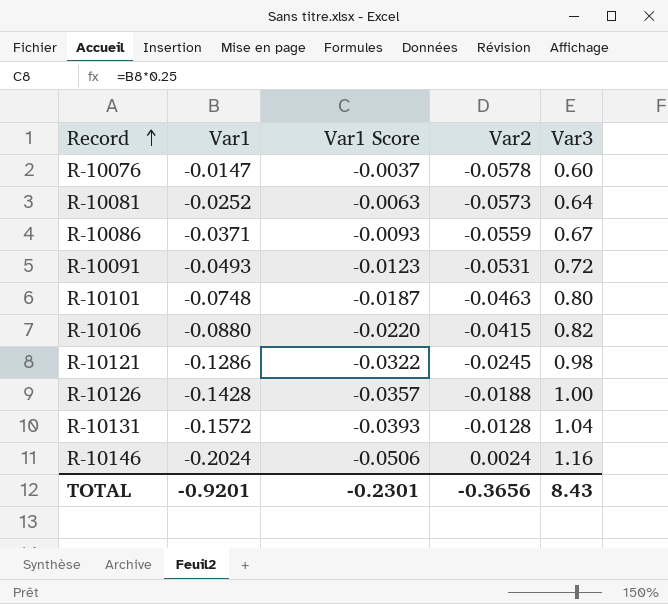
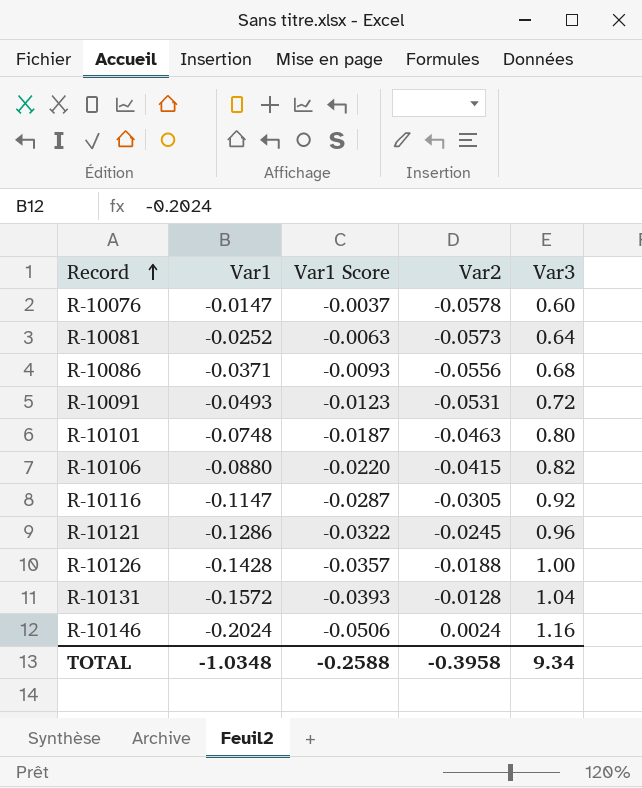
R-10086 | Var2: -0.0559 -> -0.0556
R-10086 | Var3: 0.67 -> 0.68
row R-10116: none -> -0.1147 | -0.0287 | -0.0305 | 0.92
R-10121 | Var3: 0.98 -> 0.96
TOTAL | Var1: -0.9201 -> -1.0348
TOTAL | Var1 Score: -0.2301 -> -0.2588
TOTAL | Var2: -0.3656 -> -0.3958
TOTAL | Var3: 8.43 -> 9.34

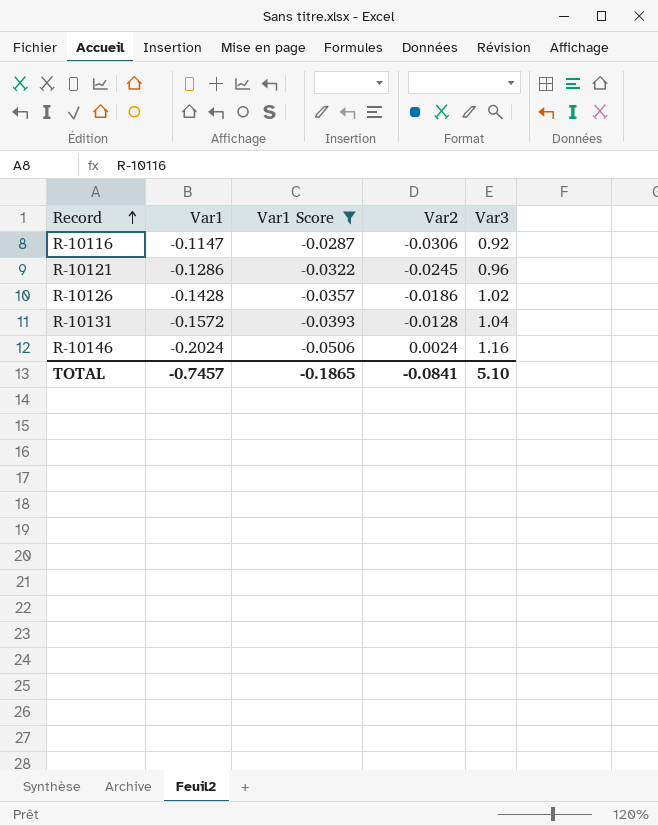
filter: none -> Var1 Score <= -0.0287
R-10116 | Var2: -0.0305 -> -0.0306
R-10126 | Var2: -0.0188 -> -0.0186
R-10126 | Var3: 1.00 -> 1.02
TOTAL | Var1: -1.0348 -> -0.7457
TOTAL | Var1 Score: -0.2588 -> -0.1865
TOTAL | Var2: -0.3958 -> -0.0841
TOTAL | Var3: 9.34 -> 5.10

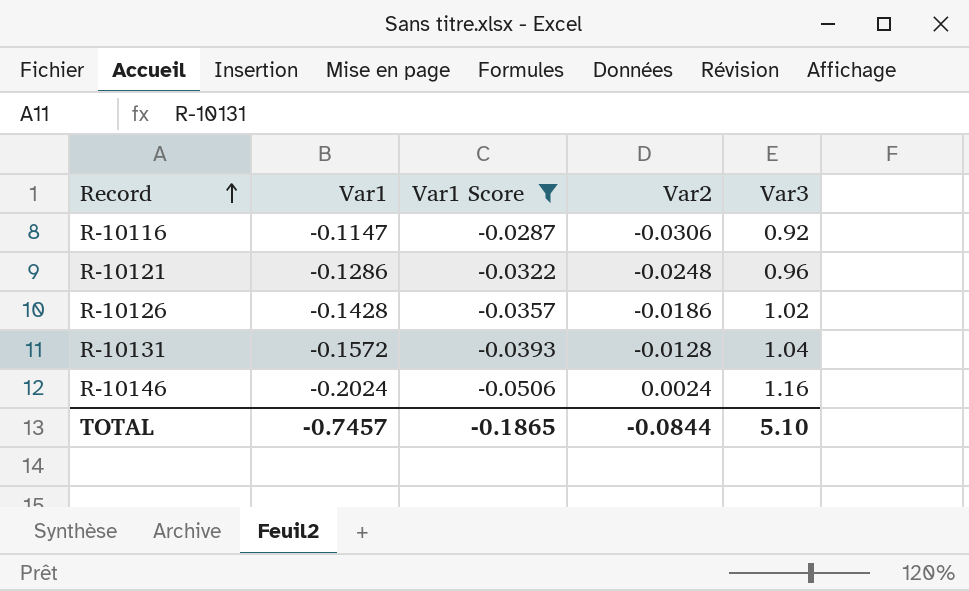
R-10121 | Var2: -0.0245 -> -0.0248
TOTAL | Var2: -0.0841 -> -0.0844

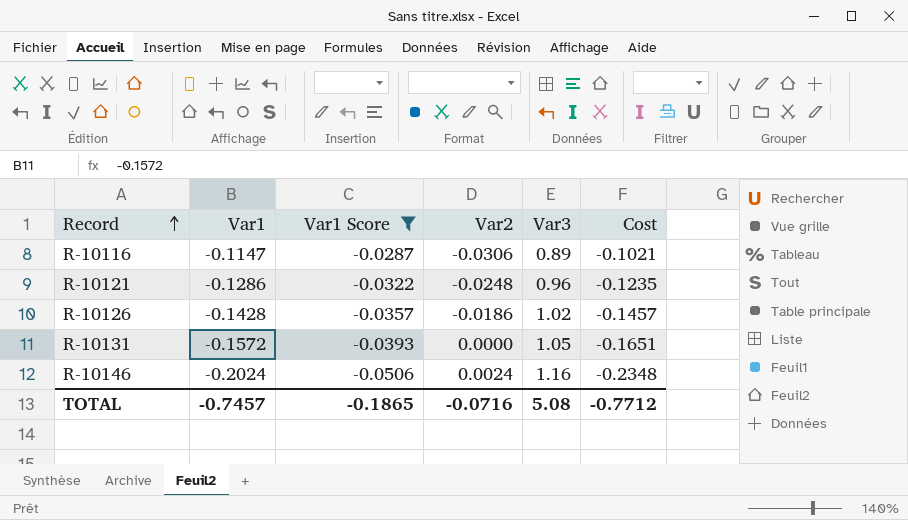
column Cost | formula: none -> [Var1] * [Var3]
R-10116 | Var3: 0.92 -> 0.89
R-10131 | Var2: -0.0128 -> 0.0000
R-10131 | Var3: 1.04 -> 1.05
TOTAL | Var2: -0.0844 -> -0.0716
TOTAL | Var3: 5.10 -> 5.08

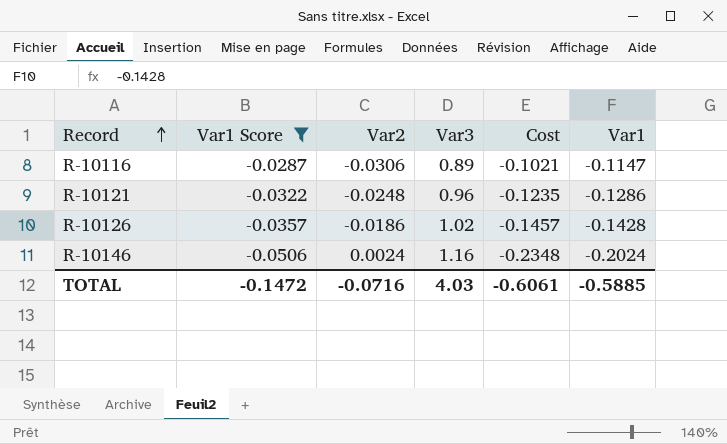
column Var1 | position: 2 -> 6
row R-10131: -0.1572 | -0.0393 | 0.0000 | 1.05 | -0.1651 -> none
TOTAL | Var1 Score: -0.1865 -> -0.1472
TOTAL | Var3: 5.08 -> 4.03
TOTAL | Cost: -0.7712 -> -0.6061
TOTAL | Var1: -0.7457 -> -0.5885

